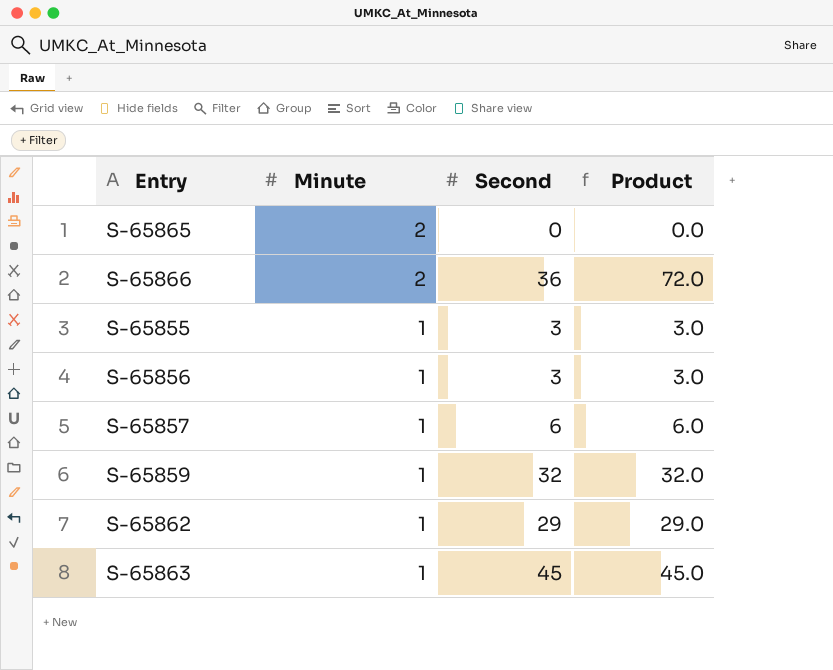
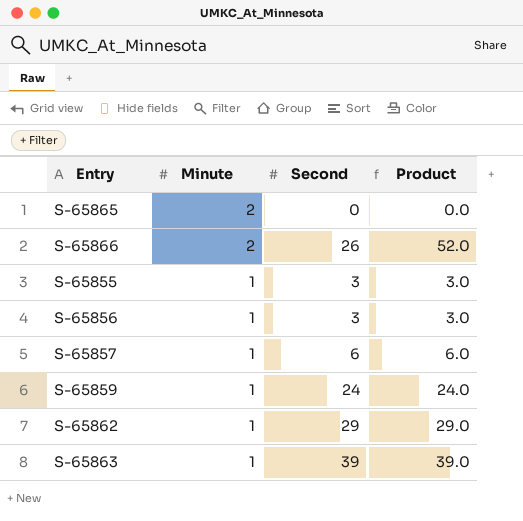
S-65866 | Second: 36 -> 26
S-65866 | Product: 72.0 -> 52.0
S-65859 | Second: 32 -> 24
S-65859 | Product: 32.0 -> 24.0
S-65863 | Second: 45 -> 39
S-65863 | Product: 45.0 -> 39.0

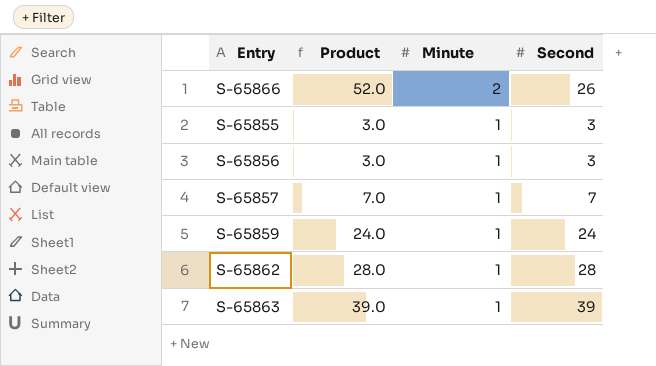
column Product | position: 4 -> 2
row S-65865: 2 | 0 | 0.0 -> none
S-65857 | Product: 6.0 -> 7.0
S-65857 | Second: 6 -> 7
S-65862 | Product: 29.0 -> 28.0
S-65862 | Second: 29 -> 28

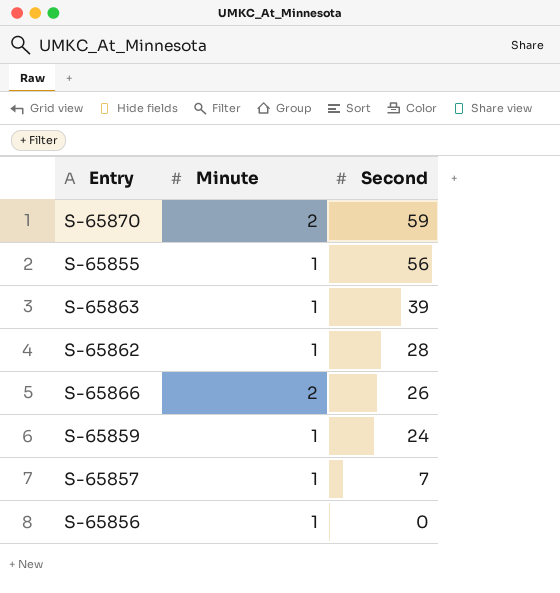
row order: Minute descending -> Second descending
column Product | formula: [Minute] * [Second] -> none
row S-65870: none -> 2 | 59
S-65855 | Second: 3 -> 56
S-65856 | Second: 3 -> 0

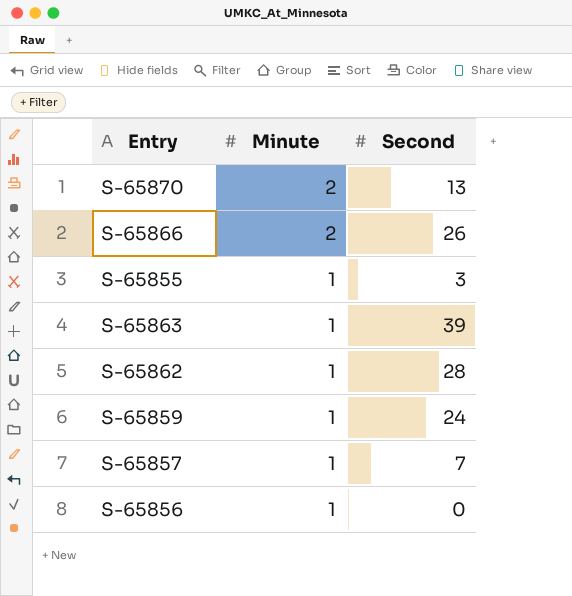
row order: Second descending -> Minute descending
S-65870 | Second: 59 -> 13
S-65855 | Second: 56 -> 3

